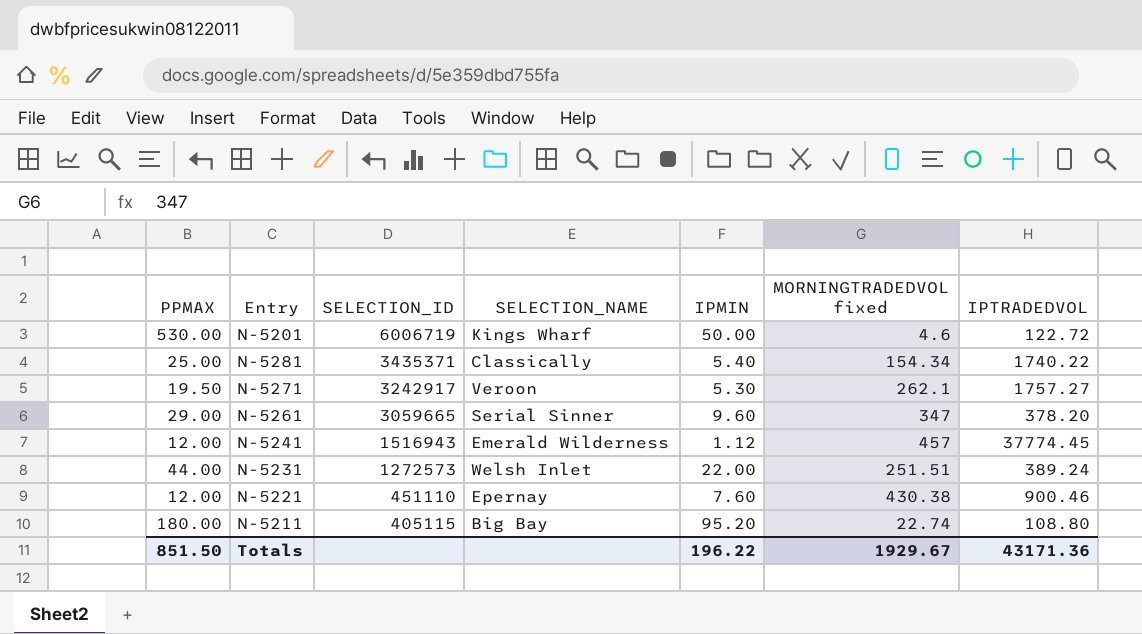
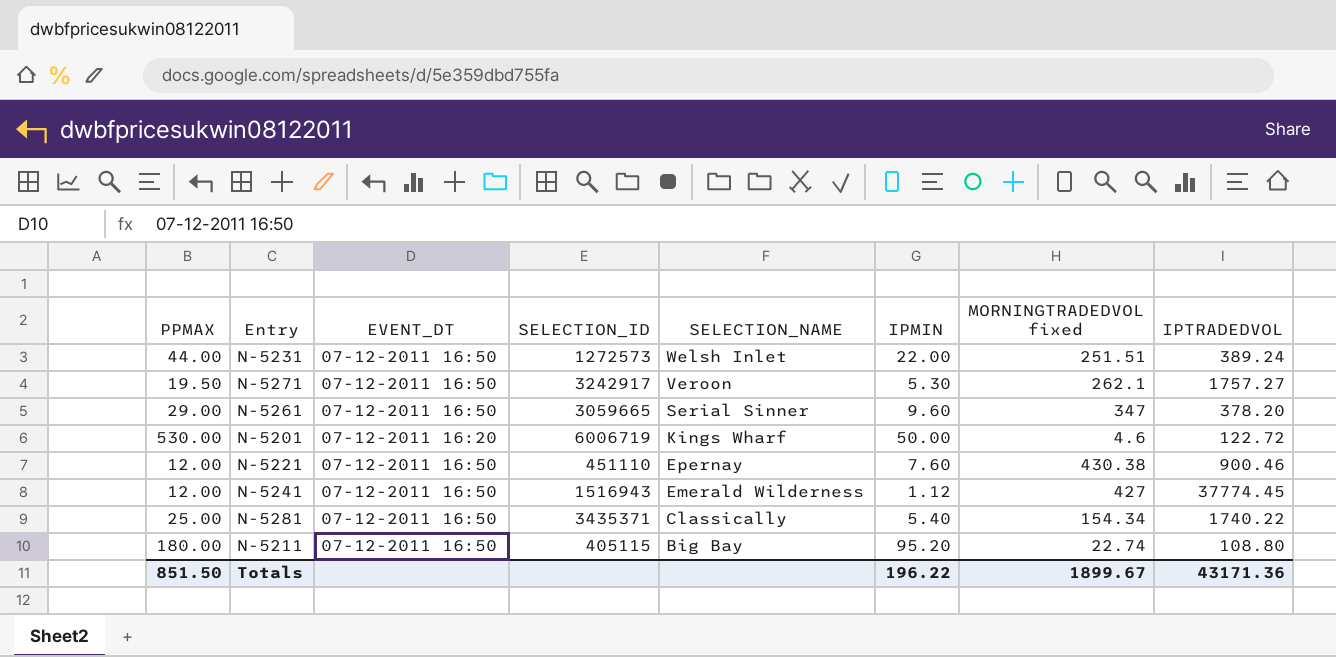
row order: SELECTION_ID descending -> SELECTION_NAME descending
column EVENT_DT | position: none -> 3
N-5241 | MORNINGTRADEDVOL fixed: 457 -> 427
Totals | MORNINGTRADEDVOL fixed: 1929.67 -> 1899.67

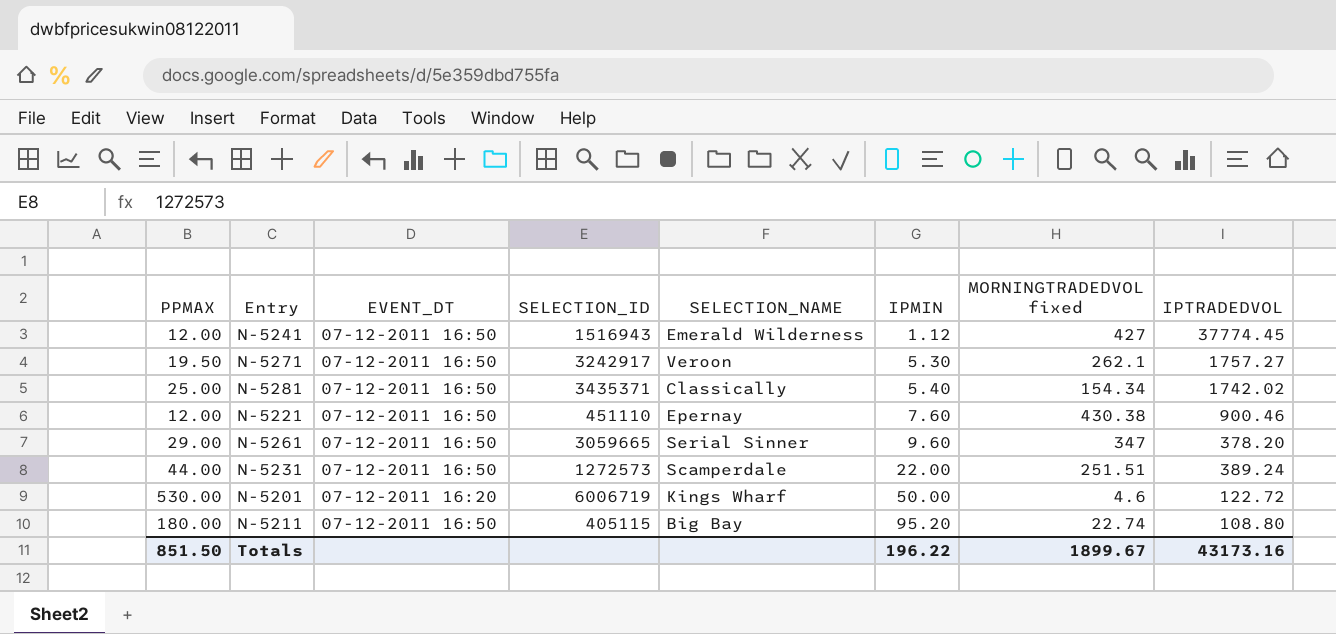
row order: SELECTION_NAME descending -> IPMIN ascending
N-5281 | IPTRADEDVOL: 1740.22 -> 1742.02
N-5231 | SELECTION_NAME: Welsh Inlet -> Scamperdale
Totals | IPTRADEDVOL: 43171.36 -> 43173.16

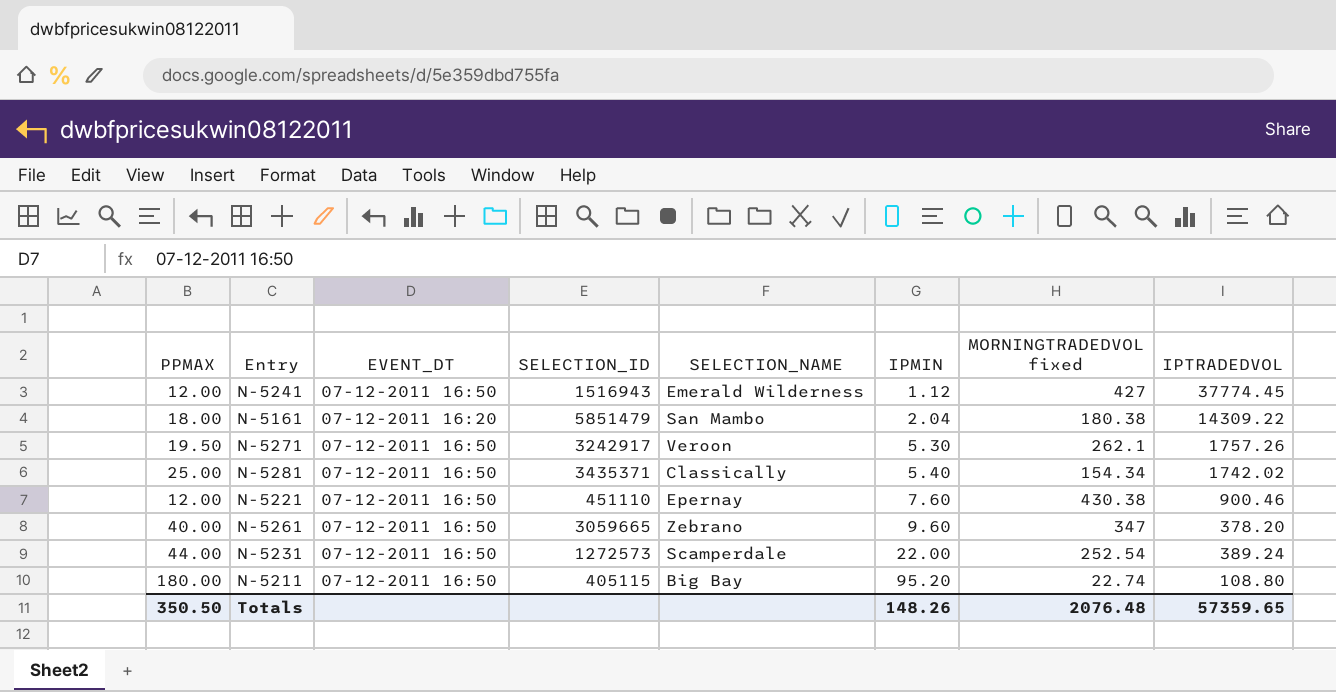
row N-5201: 530.00 | 07-12-2011 16:20 | 6006719 | Kings Wharf | 50.00 | 4.6 | 122.72 -> none
row N-5161: none -> 18.00 | 07-12-2011 16:20 | 5851479 | San Mambo | 2.04 | 180.38 | 14309.22
N-5271 | IPTRADEDVOL: 1757.27 -> 1757.26
N-5261 | PPMAX: 29.00 -> 40.00
N-5261 | SELECTION_NAME: Serial Sinner -> Zebrano
N-5231 | MORNINGTRADEDVOL fixed: 251.51 -> 252.54
Totals | PPMAX: 851.50 -> 350.50
Totals | IPMIN: 196.22 -> 148.26
Totals | MORNINGTRADEDVOL fixed: 1899.67 -> 2076.48
Totals | IPTRADEDVOL: 43173.16 -> 57359.65

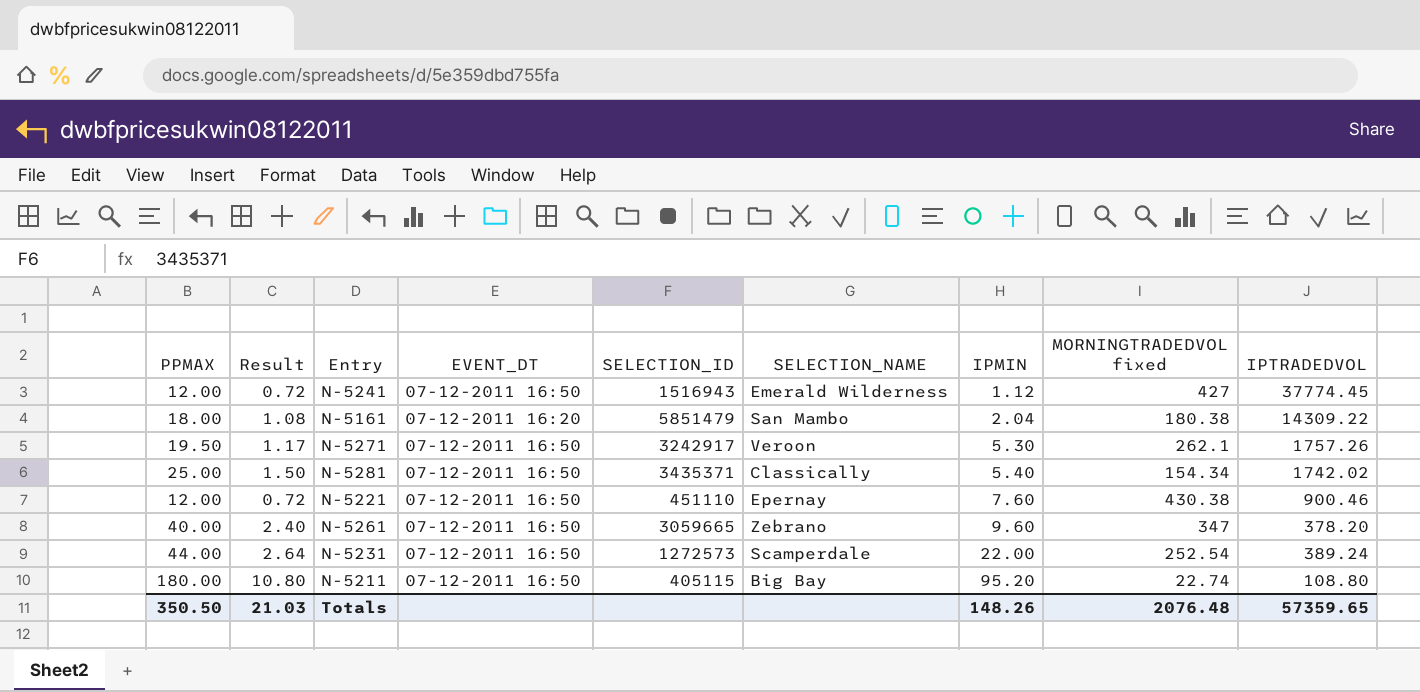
column Result | formula: none -> [PPMAX] * 0.06

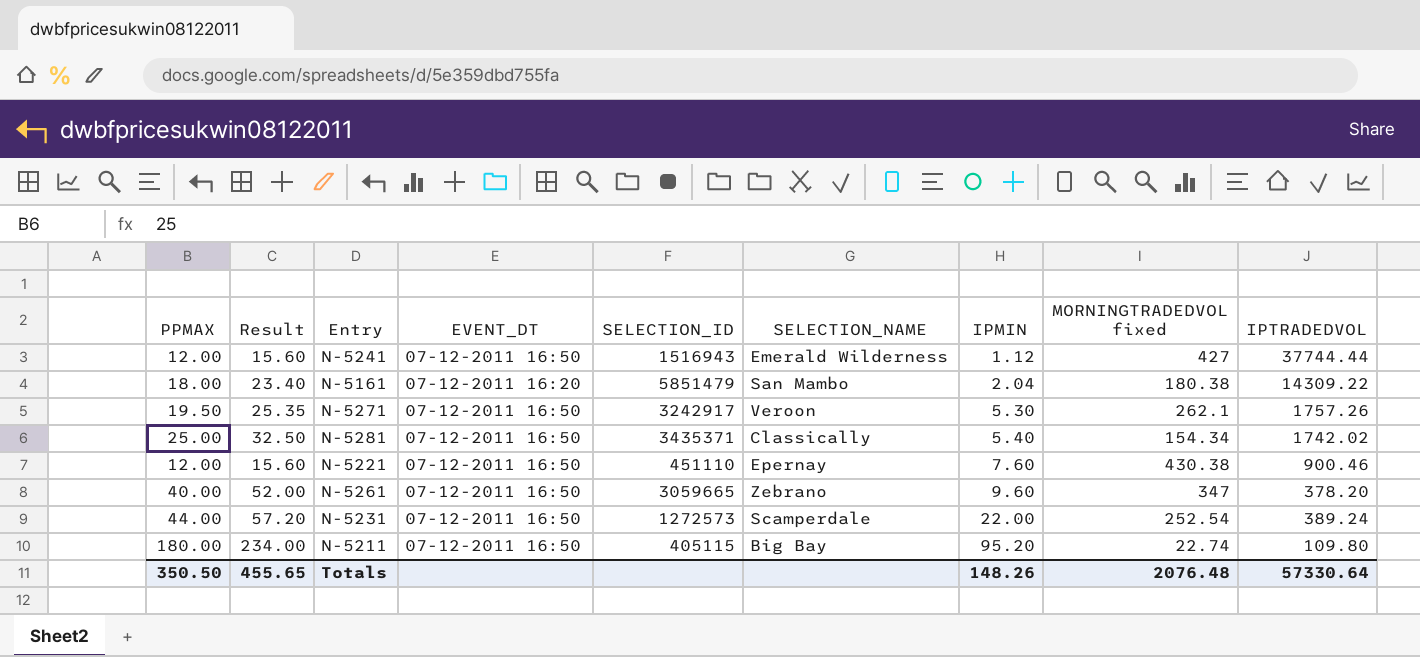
column Result | formula: [PPMAX] * 0.06 -> [PPMAX] * 1.3
N-5241 | IPTRADEDVOL: 37774.45 -> 37744.44
N-5211 | IPTRADEDVOL: 108.80 -> 109.80
Totals | Result: 21.03 -> 455.65
Totals | IPTRADEDVOL: 57359.65 -> 57330.64

